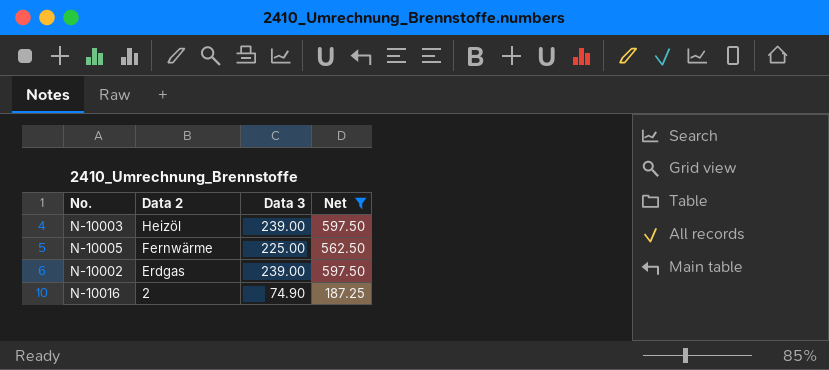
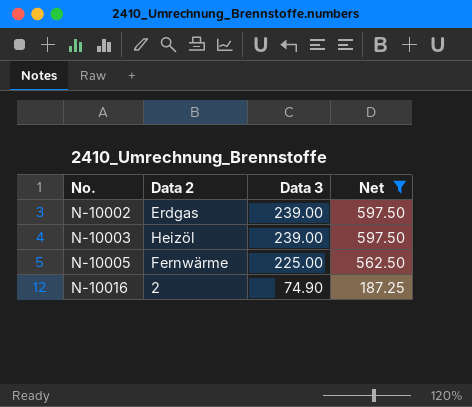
row order: Data 2 descending -> No. ascending

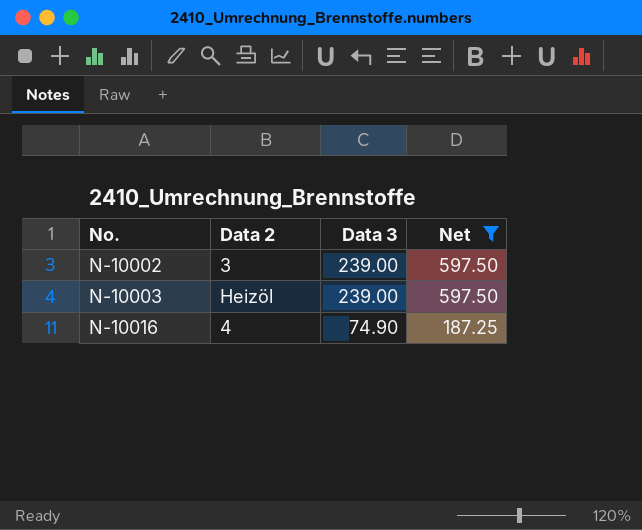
row N-10005: Fernwärme | 225.00 | 562.50 -> none
N-10002 | Data 2: Erdgas -> 3
N-10016 | Data 2: 2 -> 4

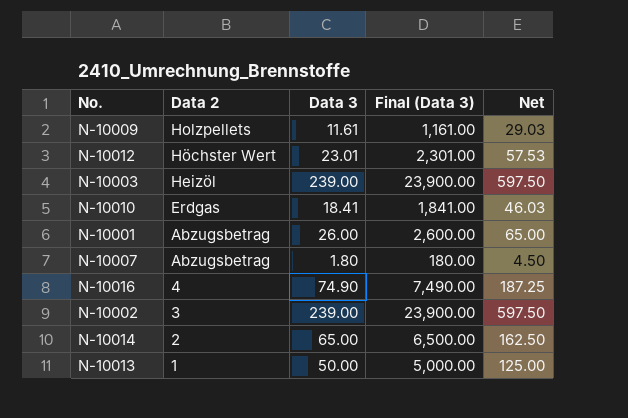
filter: Net >= 187.25 -> none
row order: No. ascending -> Data 2 descending
column Final (Data 3) | formula: none -> [Data 3] * 100

